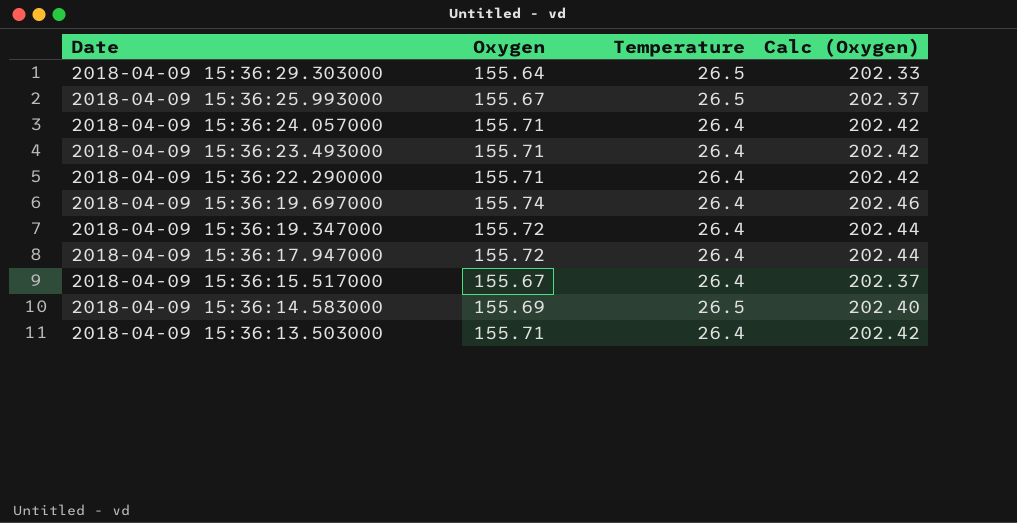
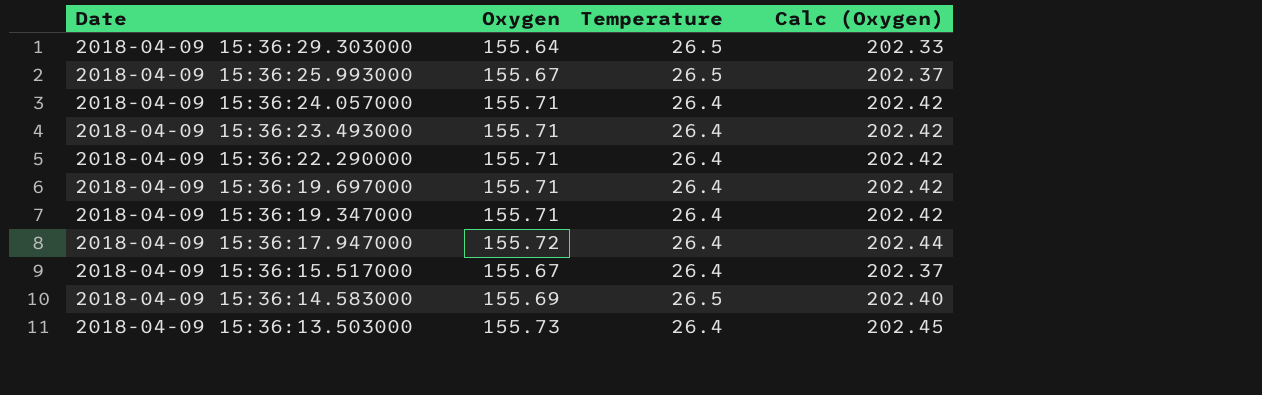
2018-04-09 15:36:19.697000 | Oxygen: 155.74 -> 155.71
2018-04-09 15:36:19.697000 | Calc (Oxygen): 202.46 -> 202.42
2018-04-09 15:36:19.347000 | Oxygen: 155.72 -> 155.71
2018-04-09 15:36:19.347000 | Calc (Oxygen): 202.44 -> 202.42
2018-04-09 15:36:13.503000 | Oxygen: 155.71 -> 155.73
2018-04-09 15:36:13.503000 | Calc (Oxygen): 202.42 -> 202.45

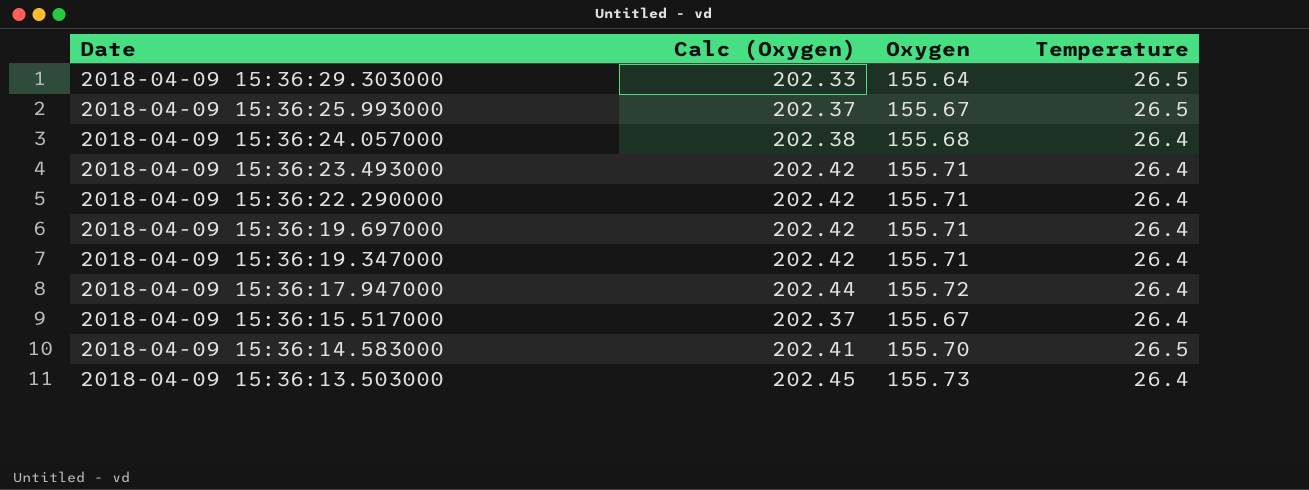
column Calc (Oxygen) | position: 4 -> 2
2018-04-09 15:36:24.057000 | Calc (Oxygen): 202.42 -> 202.38
2018-04-09 15:36:24.057000 | Oxygen: 155.71 -> 155.68
2018-04-09 15:36:14.583000 | Calc (Oxygen): 202.40 -> 202.41
2018-04-09 15:36:14.583000 | Oxygen: 155.69 -> 155.70

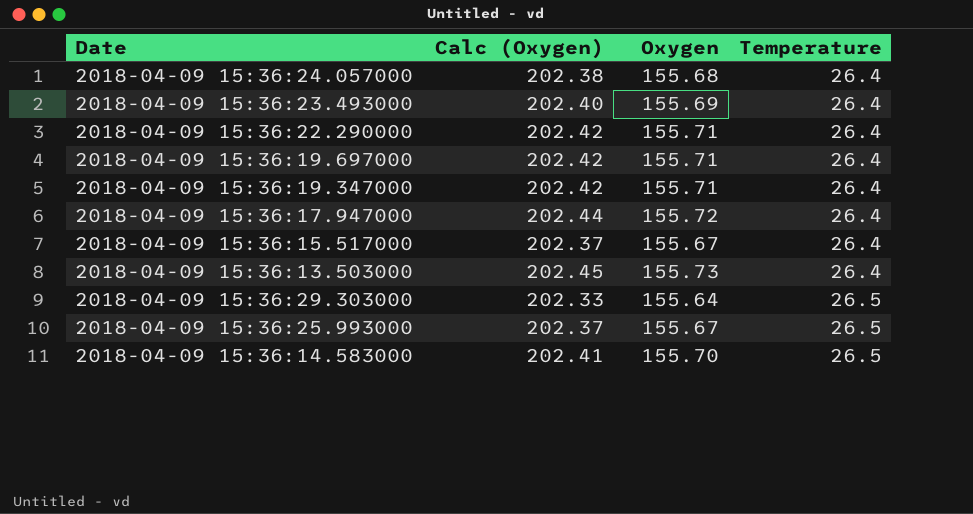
row order: Date descending -> Temperature ascending
2018-04-09 15:36:23.493000 | Calc (Oxygen): 202.42 -> 202.40
2018-04-09 15:36:23.493000 | Oxygen: 155.71 -> 155.69

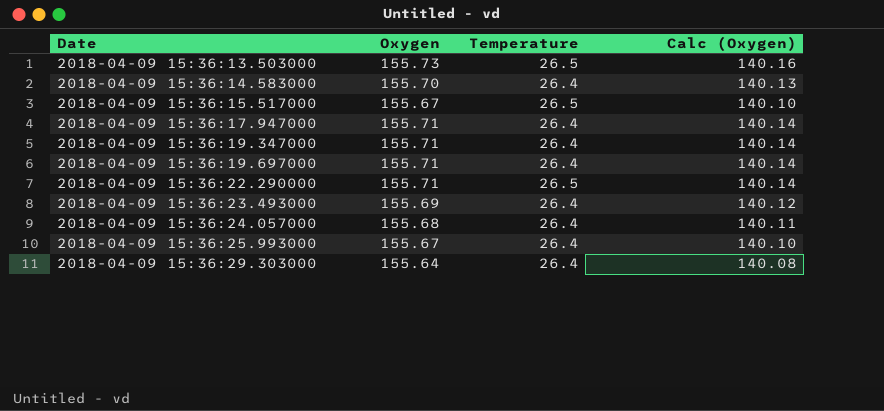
row order: Temperature ascending -> Date ascending
column Calc (Oxygen) | formula: [Oxygen] * 1.3 -> [Oxygen] * 0.9
column Calc (Oxygen) | position: 2 -> 4
2018-04-09 15:36:13.503000 | Temperature: 26.4 -> 26.5
2018-04-09 15:36:14.583000 | Temperature: 26.5 -> 26.4
2018-04-09 15:36:15.517000 | Temperature: 26.4 -> 26.5
2018-04-09 15:36:17.947000 | Oxygen: 155.72 -> 155.71
2018-04-09 15:36:22.290000 | Temperature: 26.4 -> 26.5
2018-04-09 15:36:25.993000 | Temperature: 26.5 -> 26.4
2018-04-09 15:36:29.303000 | Temperature: 26.5 -> 26.4

